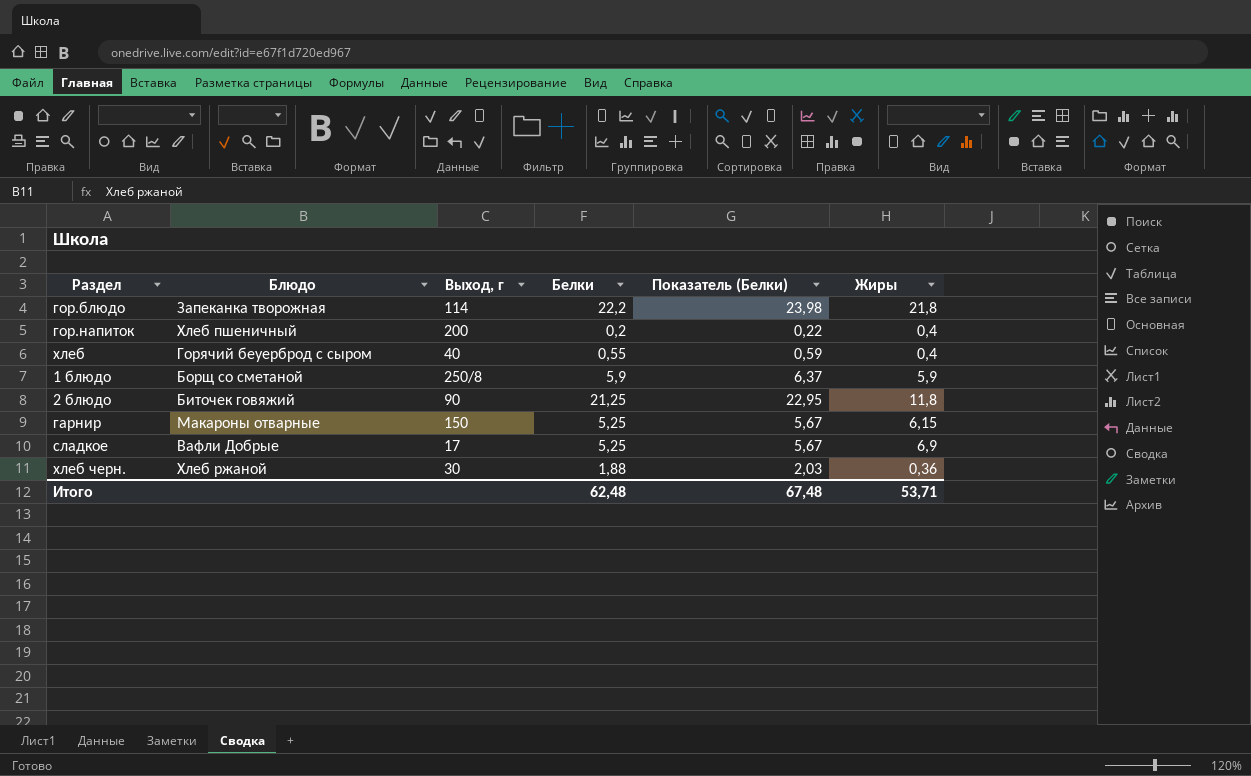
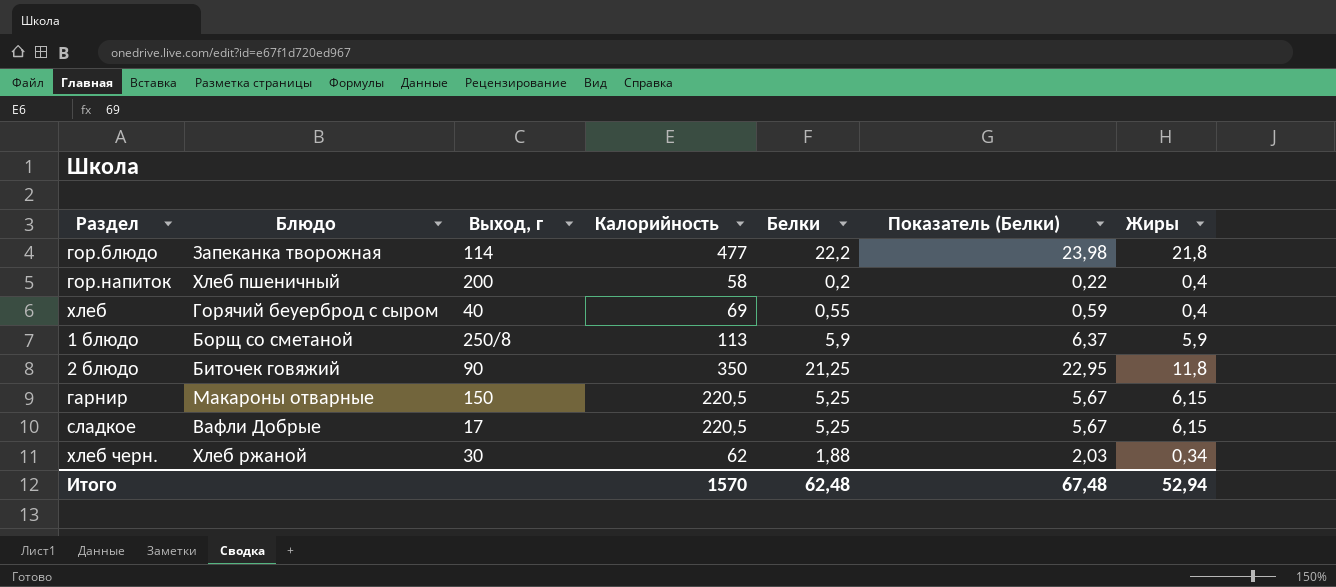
column Калорийность | position: none -> 4
сладкое | Жиры: 6,9 -> 6,15
хлеб черн. | Жиры: 0,36 -> 0,34
Итого | Жиры: 53,71 -> 52,94

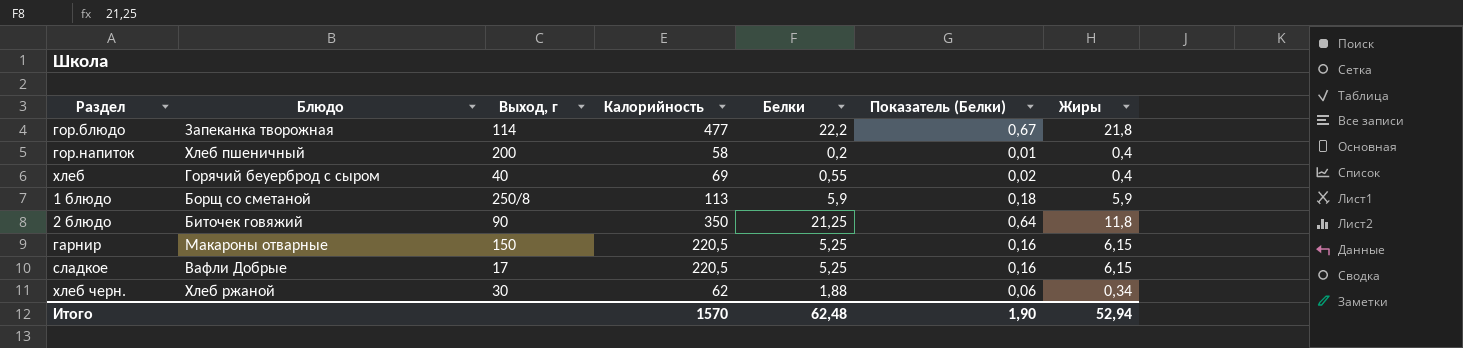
column Показатель (Белки) | formula: [Белки] * 1,08 -> [Белки] * 0,03
Итого | Показатель (Белки): 67,48 -> 1,90

